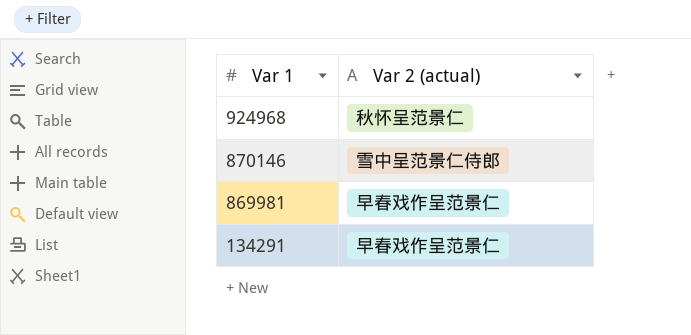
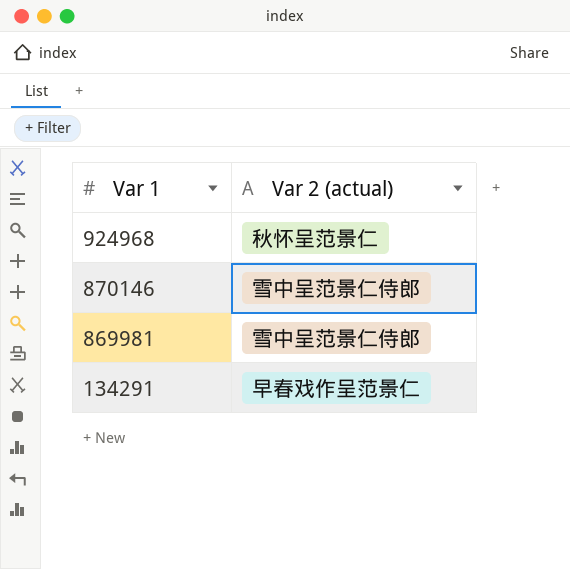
869981 | Var 2 (actual): 早春戏作呈范景仁 -> 雪中呈范景仁侍郎

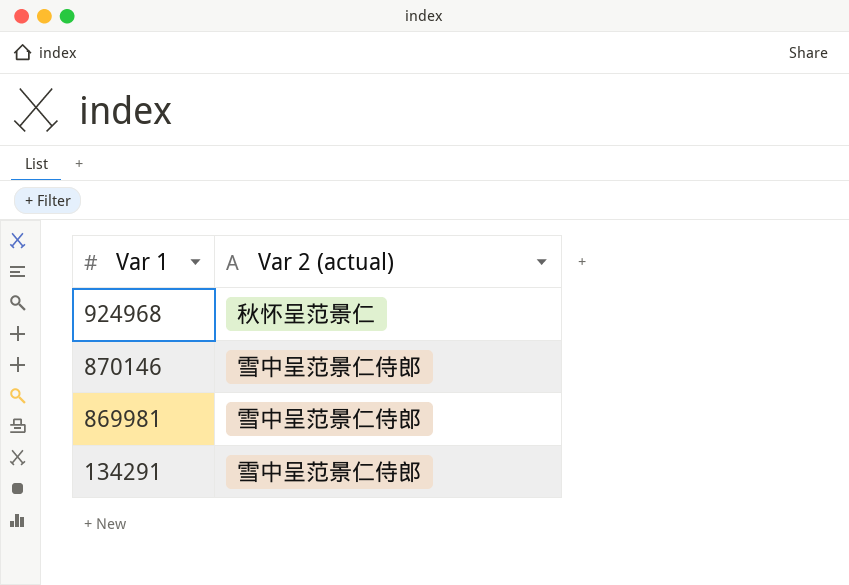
134291 | Var 2 (actual): 早春戏作呈范景仁 -> 雪中呈范景仁侍郎

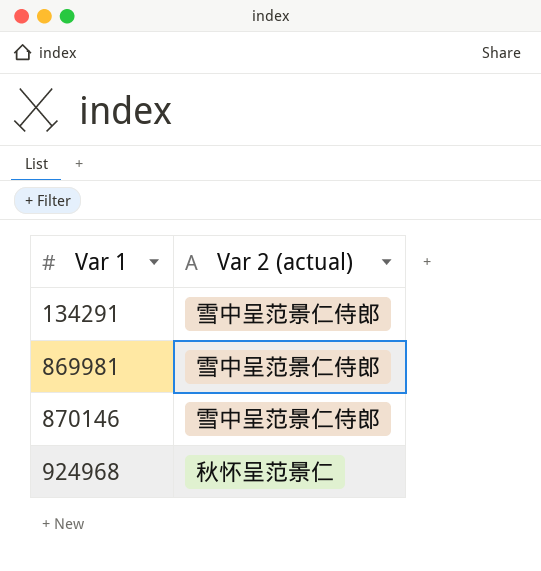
row order: Var 1 descending -> Var 1 ascending

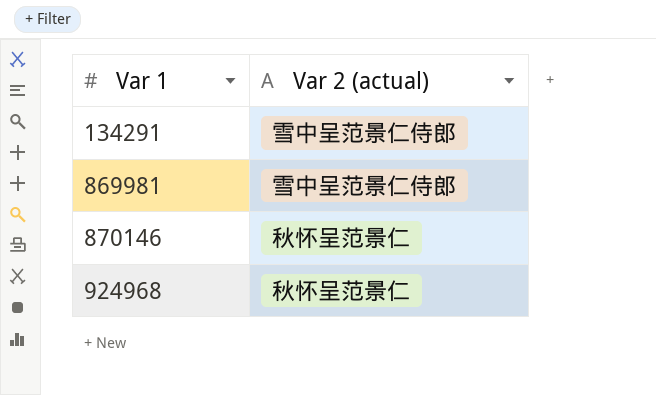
870146 | Var 2 (actual): 雪中呈范景仁侍郎 -> 秋怀呈范景仁

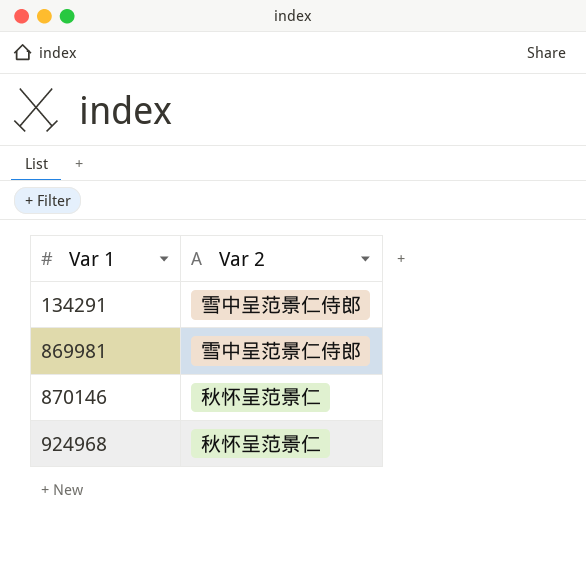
column name: Var 2 (actual) -> Var 2

